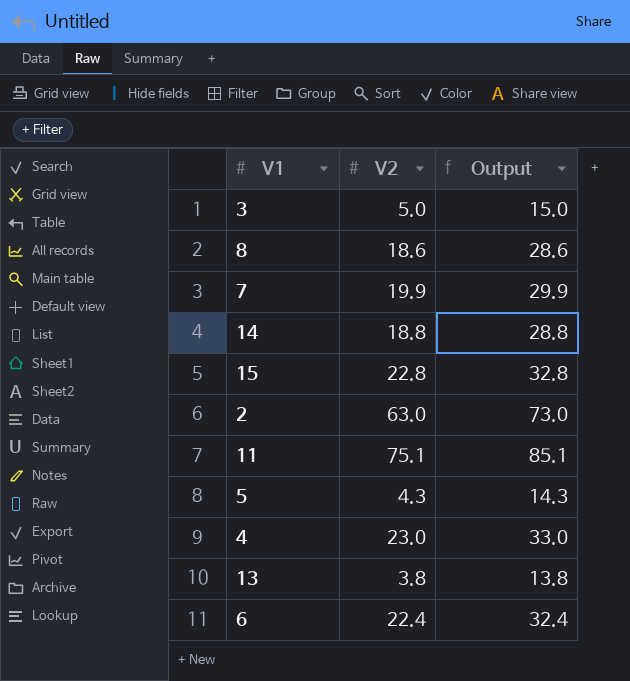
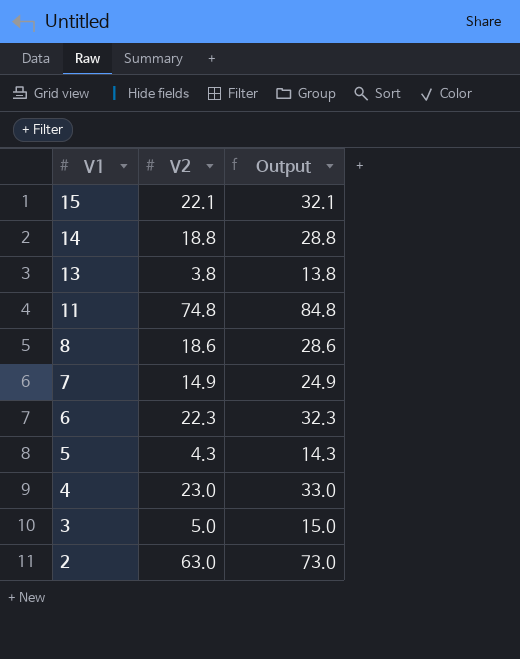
row order: none -> V1 descending
15 | V2: 22.8 -> 22.1
15 | Output: 32.8 -> 32.1
11 | V2: 75.1 -> 74.8
11 | Output: 85.1 -> 84.8
7 | V2: 19.9 -> 14.9
7 | Output: 29.9 -> 24.9
6 | V2: 22.4 -> 22.3
6 | Output: 32.4 -> 32.3

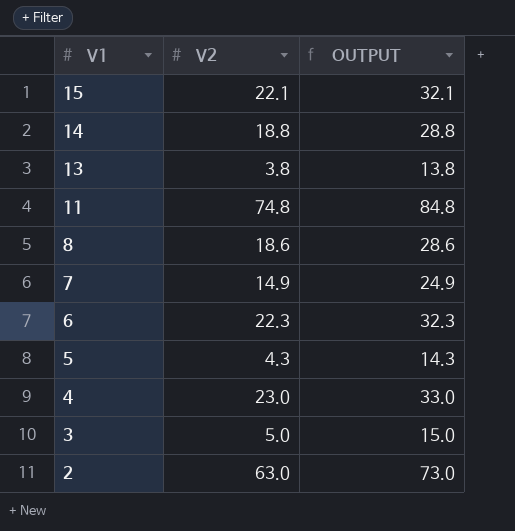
column name: Output -> OUTPUT

